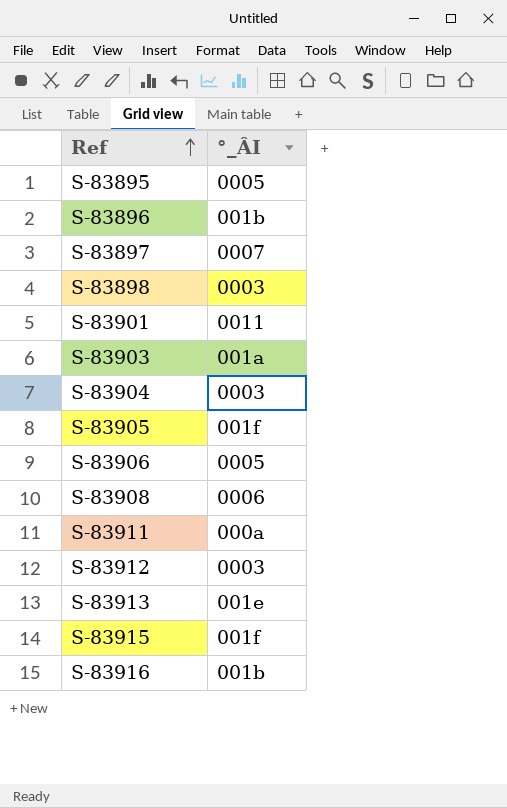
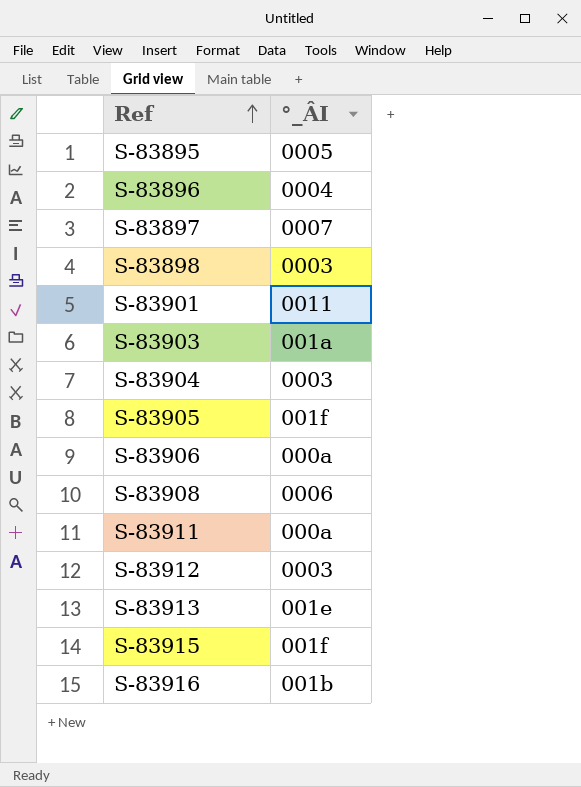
S-83896 | °_ÂI: 001b -> 0004
S-83906 | °_ÂI: 0005 -> 000a

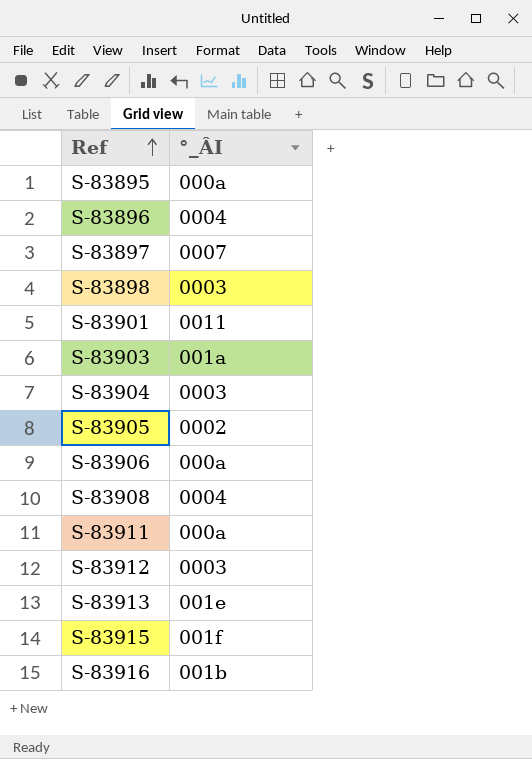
S-83895 | °_ÂI: 0005 -> 000a
S-83905 | °_ÂI: 001f -> 0002
S-83908 | °_ÂI: 0006 -> 0004

